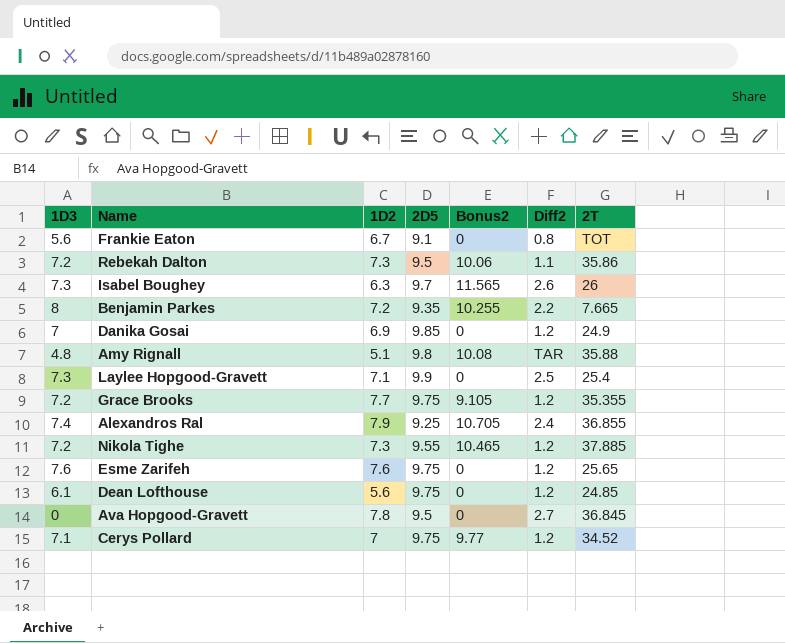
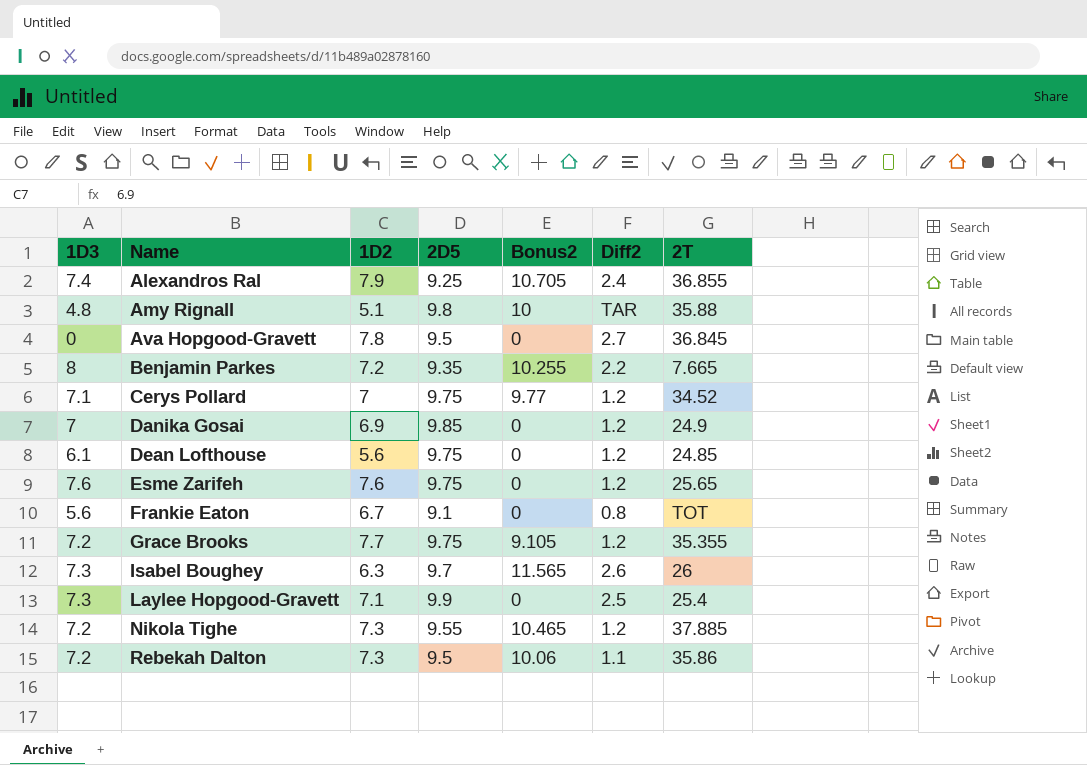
row order: none -> Name ascending
Amy Rignall | Bonus2: 10.08 -> 10

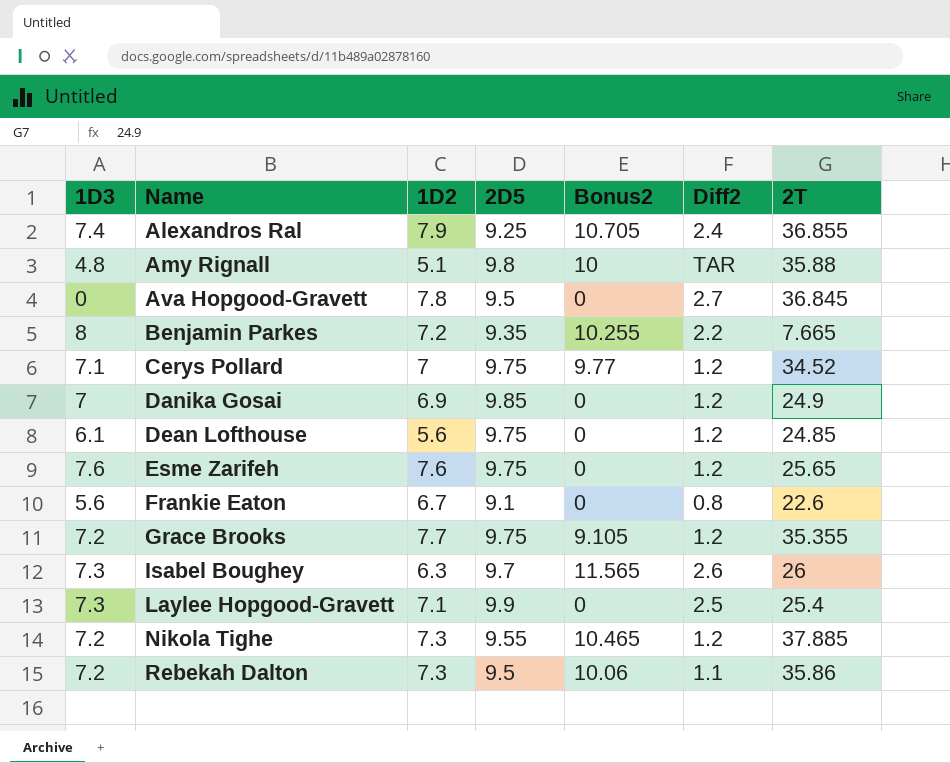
Frankie Eaton | 2T: TOT -> 22.6

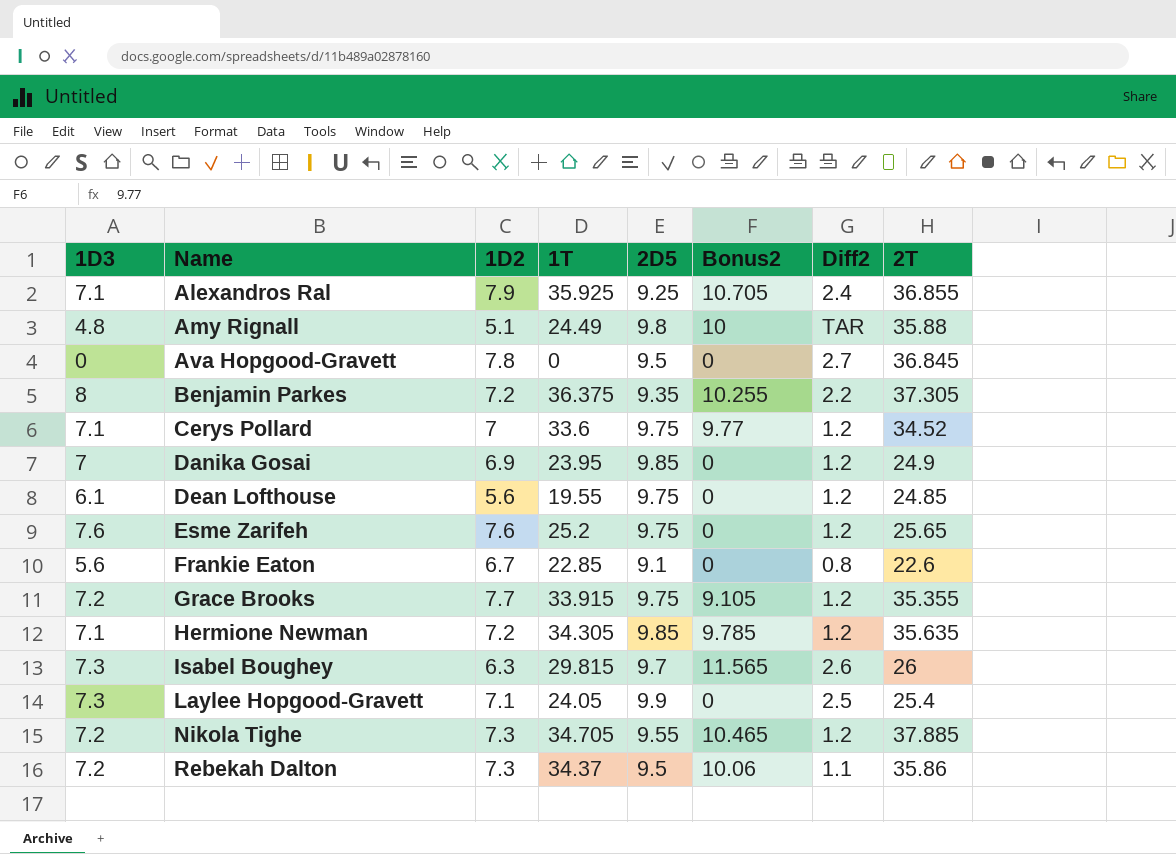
column 1T | position: none -> 4
Alexandros Ral | 1D3: 7.4 -> 7.1
Benjamin Parkes | 2T: 7.665 -> 37.305
row Hermione Newman: none -> 7.1 | 7.2 | 34.305 | 9.85 | 9.785 | 1.2 | 35.635

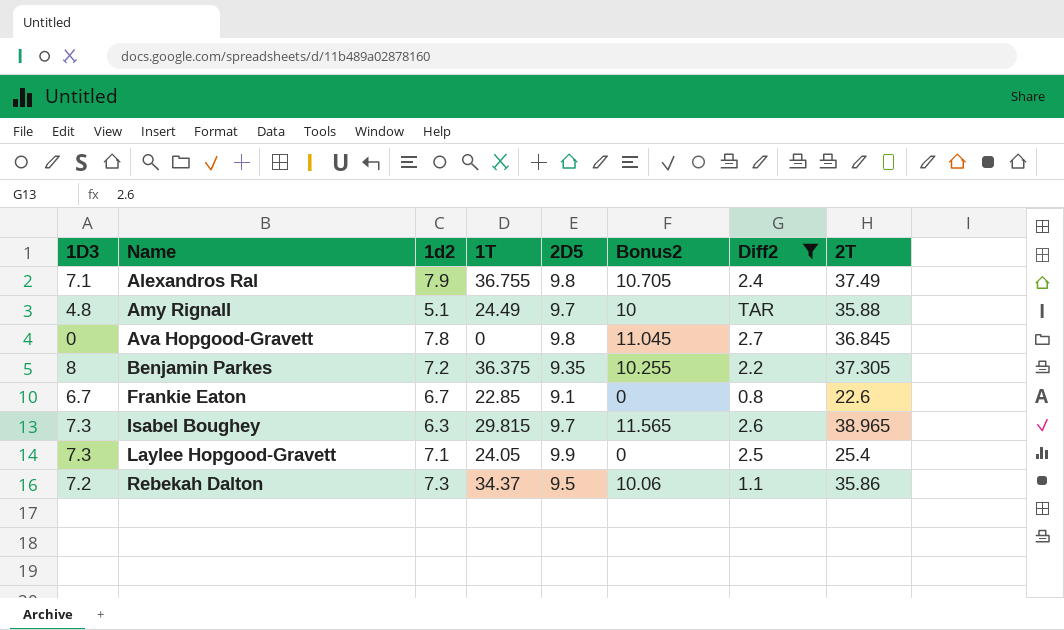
filter: none -> Diff2 != 1.2
column name: 1D2 -> 1d2
Alexandros Ral | 1T: 35.925 -> 36.755
Alexandros Ral | 2D5: 9.25 -> 9.8
Alexandros Ral | 2T: 36.855 -> 37.49
Amy Rignall | 2D5: 9.8 -> 9.7
Ava Hopgood-Gravett | 2D5: 9.5 -> 9.8
Ava Hopgood-Gravett | Bonus2: 0 -> 11.045
Frankie Eaton | 1D3: 5.6 -> 6.7
Isabel Boughey | 2T: 26 -> 38.965

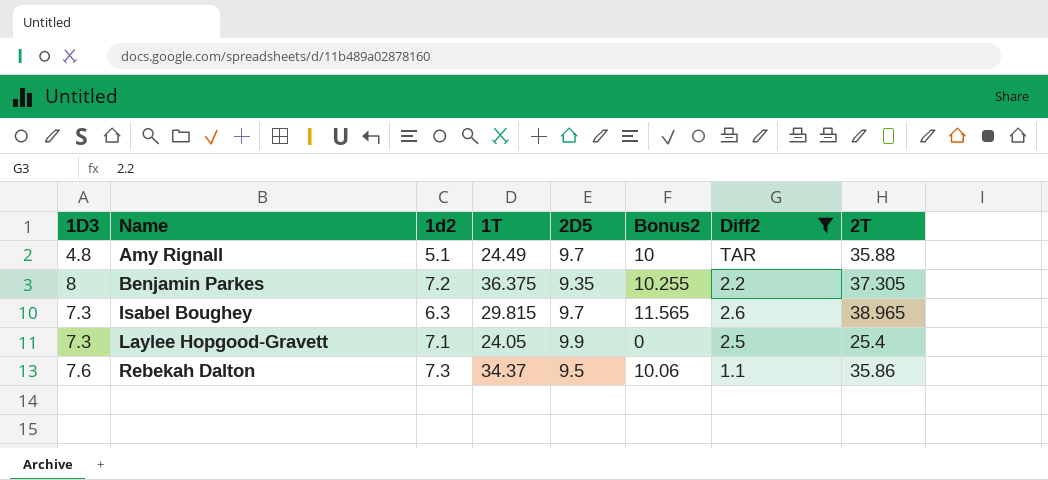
row Alexandros Ral: 7.1 | 7.9 | 36.755 | 9.8 | 10.705 | 2.4 | 37.49 -> none
row Ava Hopgood-Gravett: 0 | 7.8 | 0 | 9.8 | 11.045 | 2.7 | 36.845 -> none
row Frankie Eaton: 6.7 | 6.7 | 22.85 | 9.1 | 0 | 0.8 | 22.6 -> none
Rebekah Dalton | 1D3: 7.2 -> 7.6

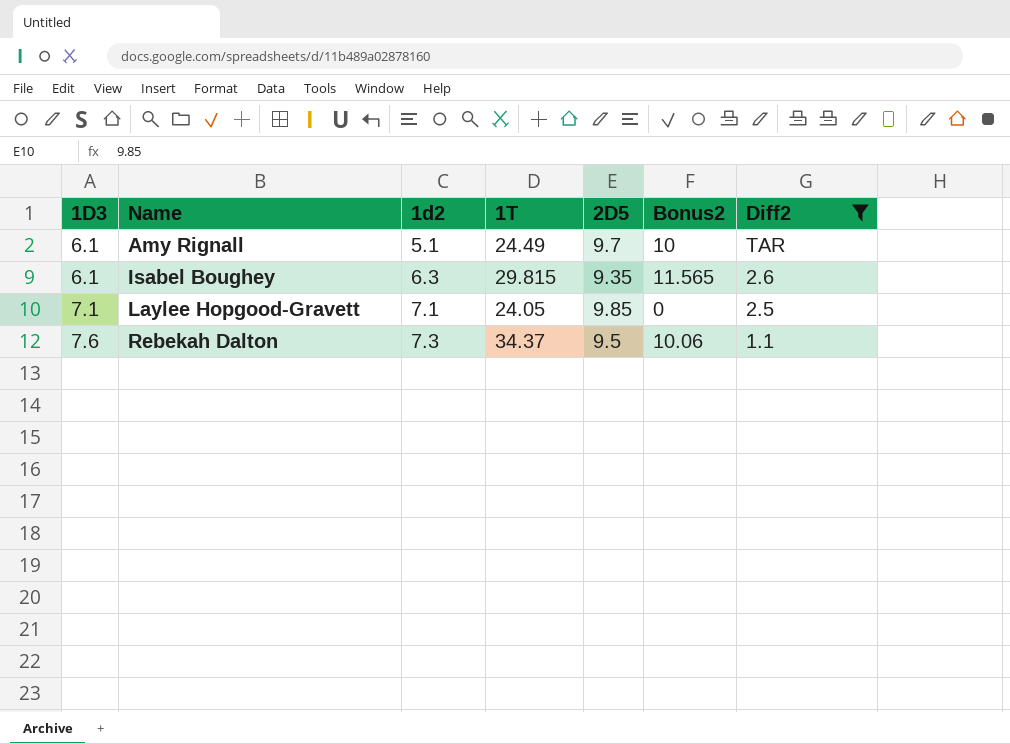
column 2T | position: 8 -> none
row Benjamin Parkes: 8 | 7.2 | 36.375 | 9.35 | 10.255 | 2.2 | 37.305 -> none
Amy Rignall | 1D3: 4.8 -> 6.1
Isabel Boughey | 1D3: 7.3 -> 6.1
Isabel Boughey | 2D5: 9.7 -> 9.35
Laylee Hopgood-Gravett | 1D3: 7.3 -> 7.1
Laylee Hopgood-Gravett | 2D5: 9.9 -> 9.85

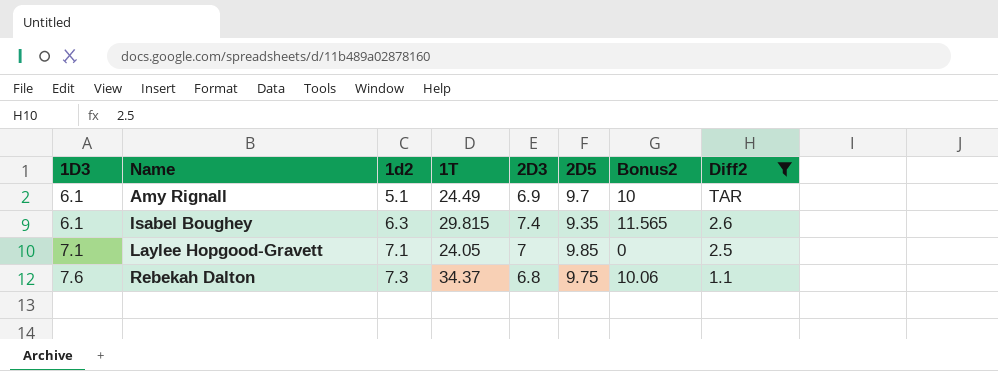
column 2D3 | position: none -> 5
Rebekah Dalton | 2D5: 9.5 -> 9.75

